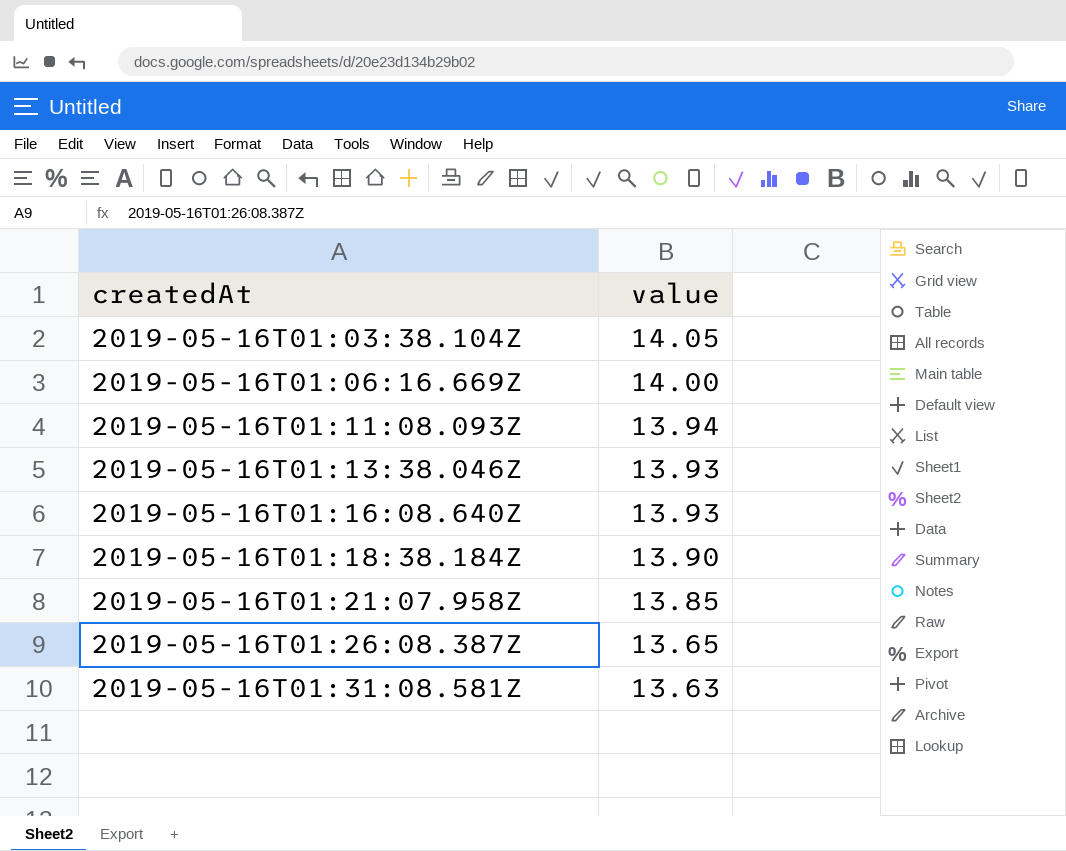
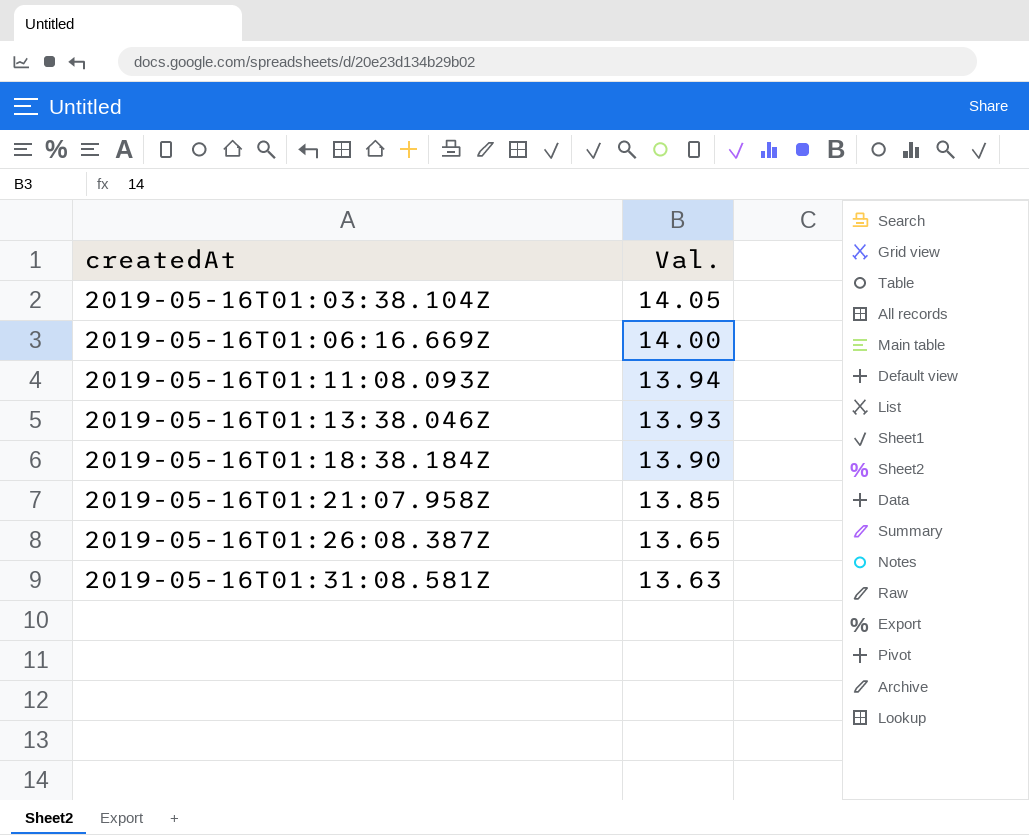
column name: value -> Val.
row 2019-05-16T01:16:08.640Z: 13.93 -> none

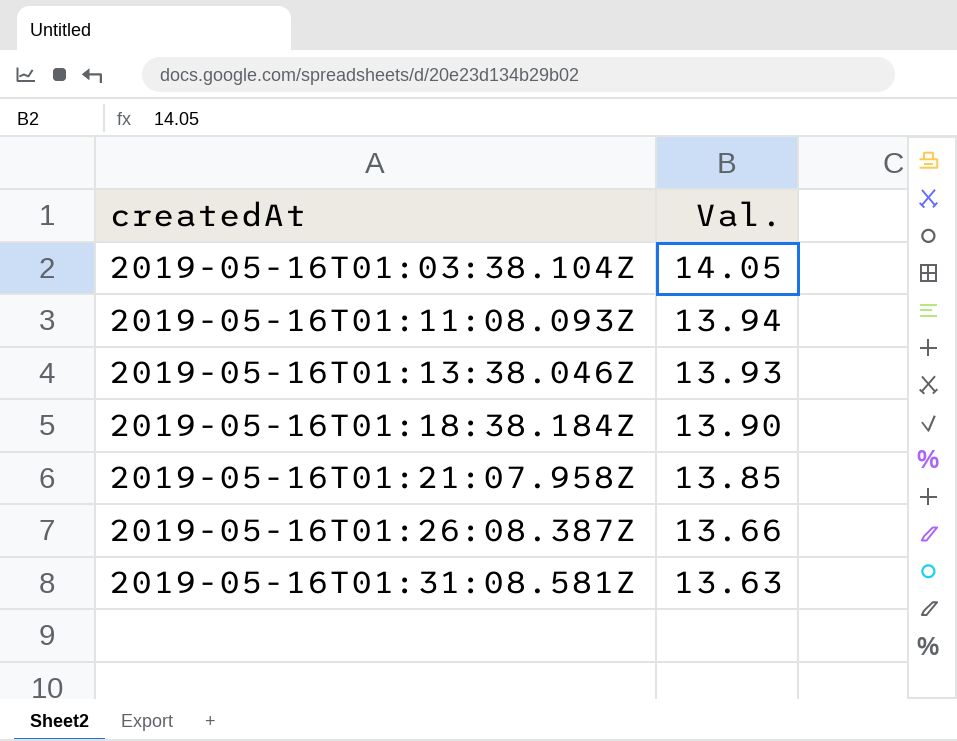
row 2019-05-16T01:06:16.669Z: 14.00 -> none
2019-05-16T01:26:08.387Z | Val.: 13.65 -> 13.66

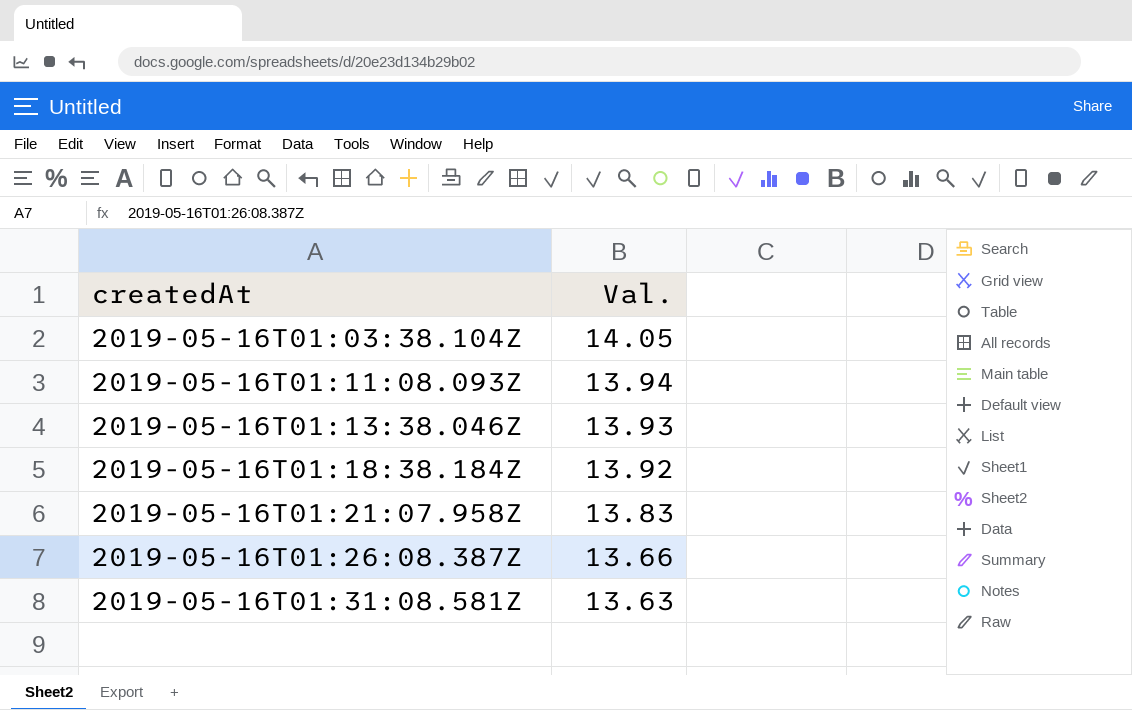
2019-05-16T01:18:38.184Z | Val.: 13.90 -> 13.92
2019-05-16T01:21:07.958Z | Val.: 13.85 -> 13.83

